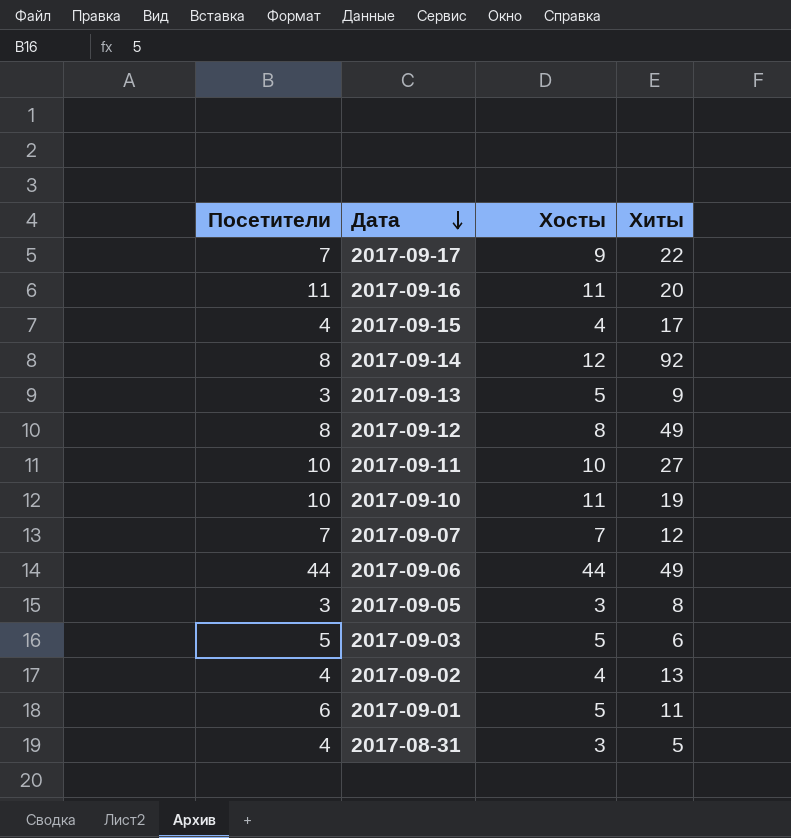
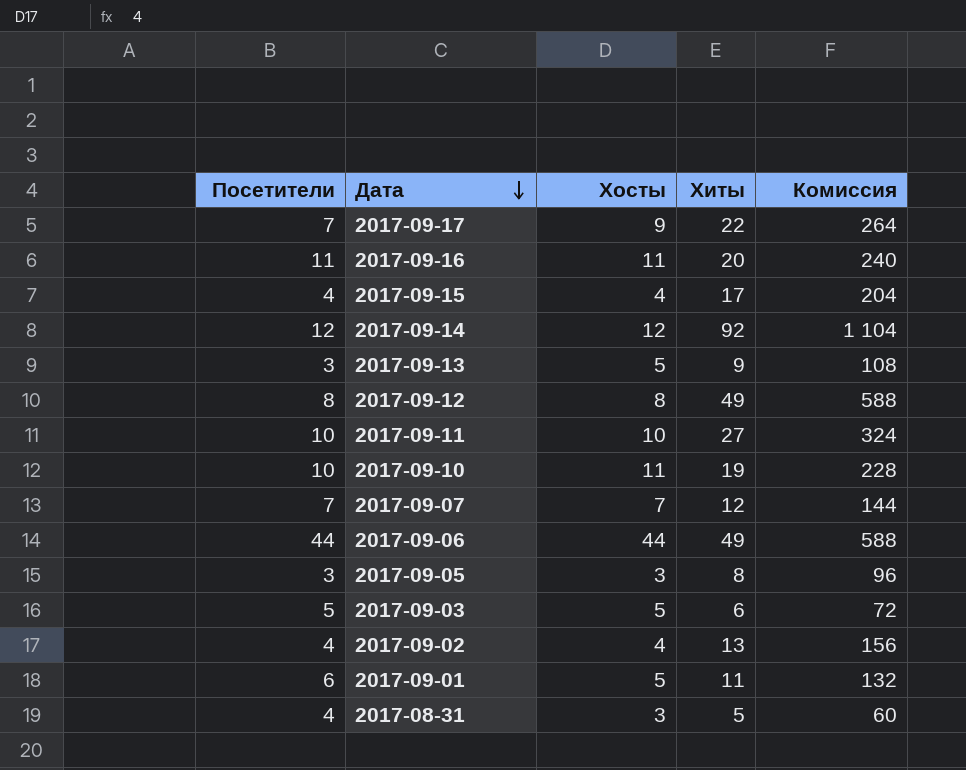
column Комиссия | formula: none -> [Хиты] * 12
2017-09-14 | Посетители: 8 -> 12

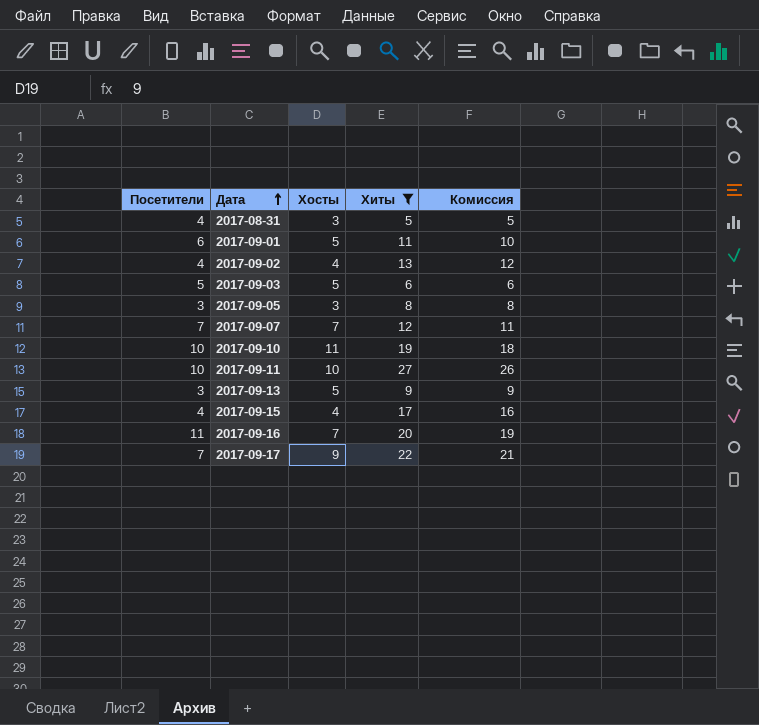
filter: none -> Хиты <= 27
row order: Дата descending -> Дата ascending
column Комиссия | formula: [Хиты] * 12 -> [Хиты] * 0,95
2017-09-16 | Хосты: 11 -> 7

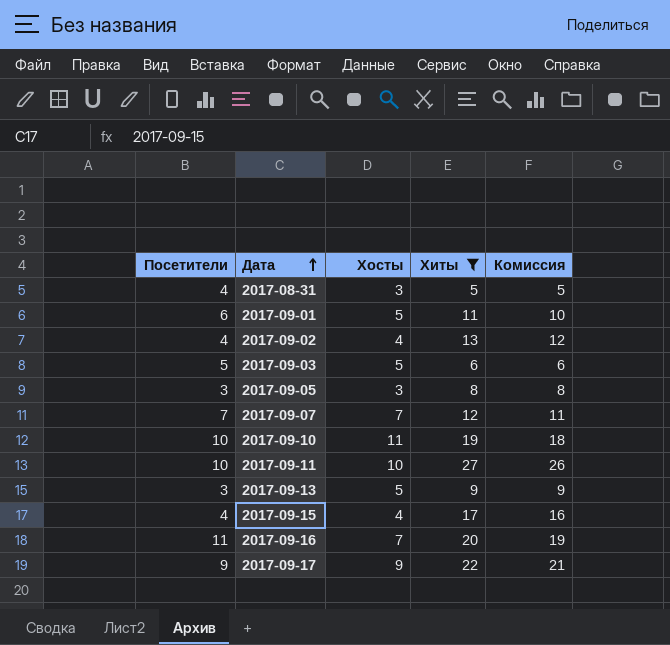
2017-09-17 | Посетители: 7 -> 9

